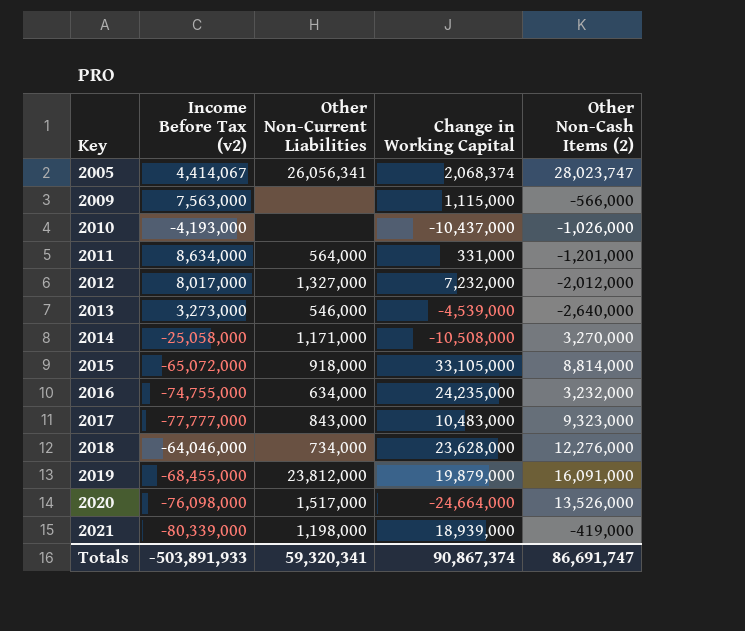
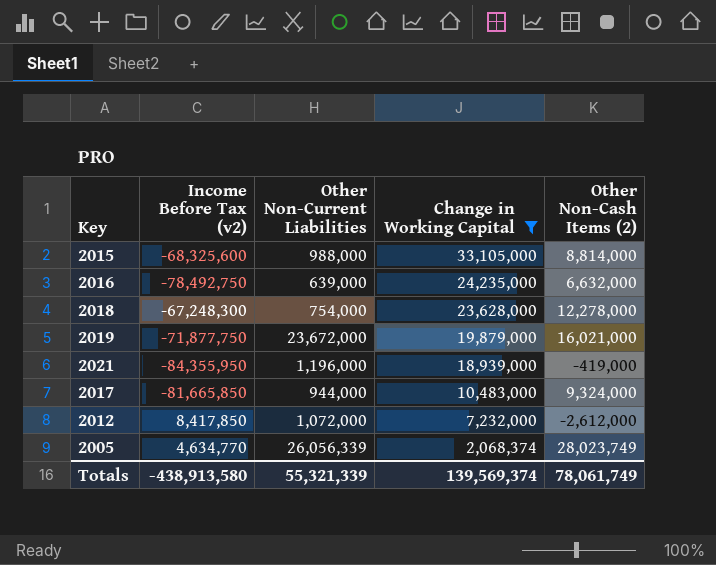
filter: none -> Change in Working Capital >= 2,068,374
row order: Key ascending -> Change in Working Capital descending
2015 | Income Before Tax (v2): -65,072,000 -> -68,325,600
2015 | Other Non-Current Liabilities: 918,000 -> 988,000
2016 | Income Before Tax (v2): -74,755,000 -> -78,492,750
2016 | Other Non-Current Liabilities: 634,000 -> 639,000
2016 | Other Non-Cash Items (2): 3,232,000 -> 6,632,000
2018 | Income Before Tax (v2): -64,046,000 -> -67,248,300
2018 | Other Non-Current Liabilities: 734,000 -> 754,000
2018 | Other Non-Cash Items (2): 12,276,000 -> 12,278,000
2019 | Income Before Tax (v2): -68,455,000 -> -71,877,750
2019 | Other Non-Current Liabilities: 23,812,000 -> 23,672,000
2019 | Other Non-Cash Items (2): 16,091,000 -> 16,021,000
2021 | Income Before Tax (v2): -80,339,000 -> -84,355,950
2021 | Other Non-Current Liabilities: 1,198,000 -> 1,196,000
2017 | Income Before Tax (v2): -77,777,000 -> -81,665,850
2017 | Other Non-Current Liabilities: 843,000 -> 944,000
2017 | Other Non-Cash Items (2): 9,323,000 -> 9,324,000
2012 | Income Before Tax (v2): 8,017,000 -> 8,417,850
2012 | Other Non-Current Liabilities: 1,327,000 -> 1,072,000
2012 | Other Non-Cash Items (2): -2,012,000 -> -2,612,000
2005 | Income Before Tax (v2): 4,414,067 -> 4,634,770
2005 | Other Non-Current Liabilities: 26,056,341 -> 26,056,339
2005 | Other Non-Cash Items (2): 28,023,747 -> 28,023,749
Totals | Income Before Tax (v2): -503,891,933 -> -438,913,580
Totals | Other Non-Current Liabilities: 59,320,341 -> 55,321,339
Totals | Change in Working Capital: 90,867,374 -> 139,569,374
Totals | Other Non-Cash Items (2): 86,691,747 -> 78,061,749

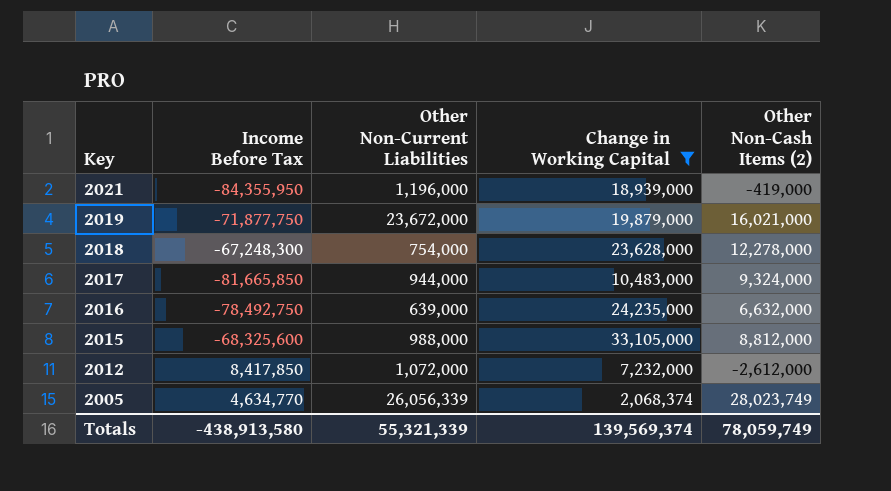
row order: Change in Working Capital descending -> Key descending
column name: Income Before Tax (v2) -> Income Before Tax
2015 | Other Non-Cash Items (2): 8,814,000 -> 8,812,000
Totals | Other Non-Cash Items (2): 78,061,749 -> 78,059,749

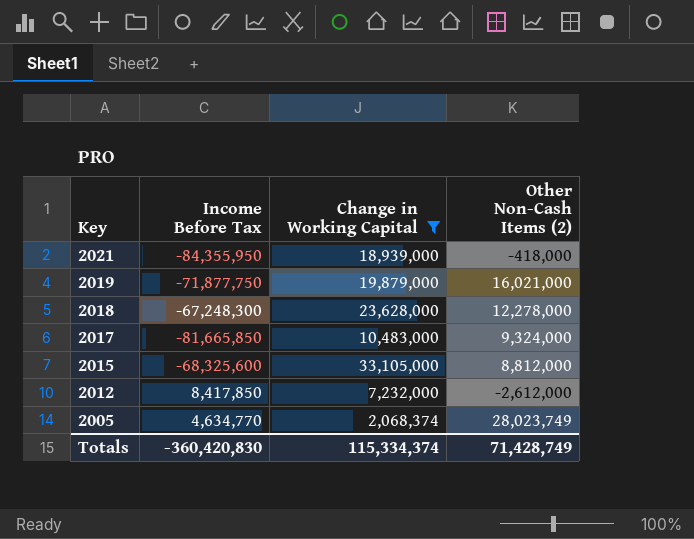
column Other Non-Current Liabilities | position: 3 -> none
row 2016: -78,492,750 | 639,000 | 24,235,000 | 6,632,000 -> none
2021 | Other Non-Cash Items (2): -419,000 -> -418,000
Totals | Income Before Tax: -438,913,580 -> -360,420,830
Totals | Change in Working Capital: 139,569,374 -> 115,334,374
Totals | Other Non-Cash Items (2): 78,059,749 -> 71,428,749

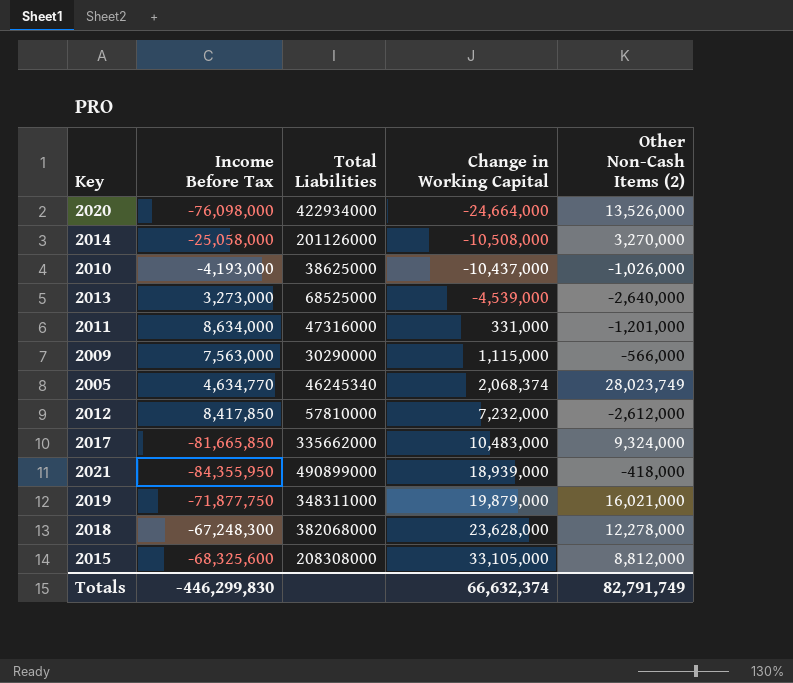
filter: Change in Working Capital >= 2,068,374 -> none
row order: Key descending -> Change in Working Capital ascending
column Total Liabilities | position: none -> 3
Totals | Income Before Tax: -360,420,830 -> -446,299,830
Totals | Change in Working Capital: 115,334,374 -> 66,632,374
Totals | Other Non-Cash Items (2): 71,428,749 -> 82,791,749

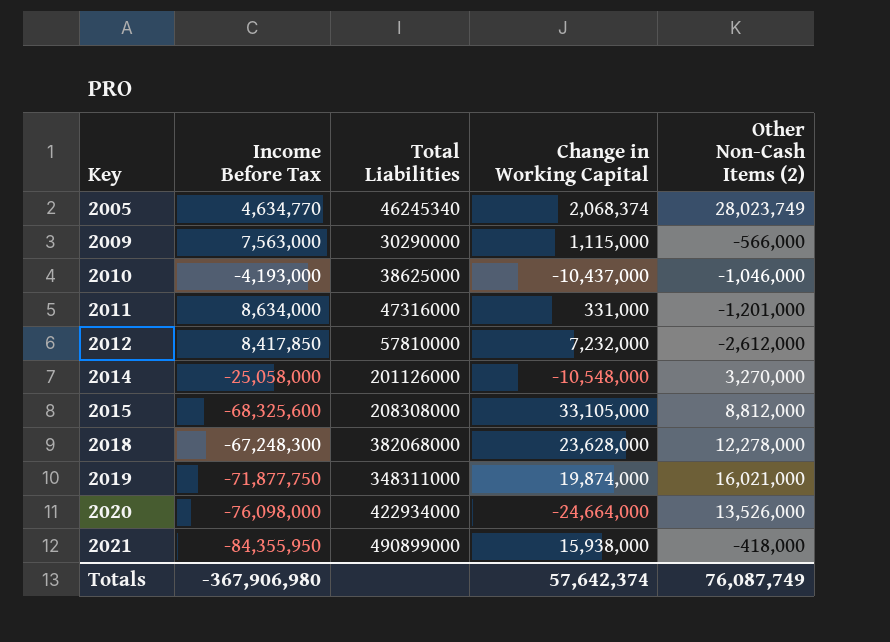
row order: Change in Working Capital ascending -> Key ascending
row 2013: 3,273,000 | 68525000 | -4,539,000 | -2,640,000 -> none
row 2017: -81,665,850 | 335662000 | 10,483,000 | 9,324,000 -> none
2010 | Other Non-Cash Items (2): -1,026,000 -> -1,046,000
2014 | Change in Working Capital: -10,508,000 -> -10,548,000
2019 | Change in Working Capital: 19,879,000 -> 19,874,000
2021 | Change in Working Capital: 18,939,000 -> 15,938,000
Totals | Income Before Tax: -446,299,830 -> -367,906,980
Totals | Change in Working Capital: 66,632,374 -> 57,642,374
Totals | Other Non-Cash Items (2): 82,791,749 -> 76,087,749

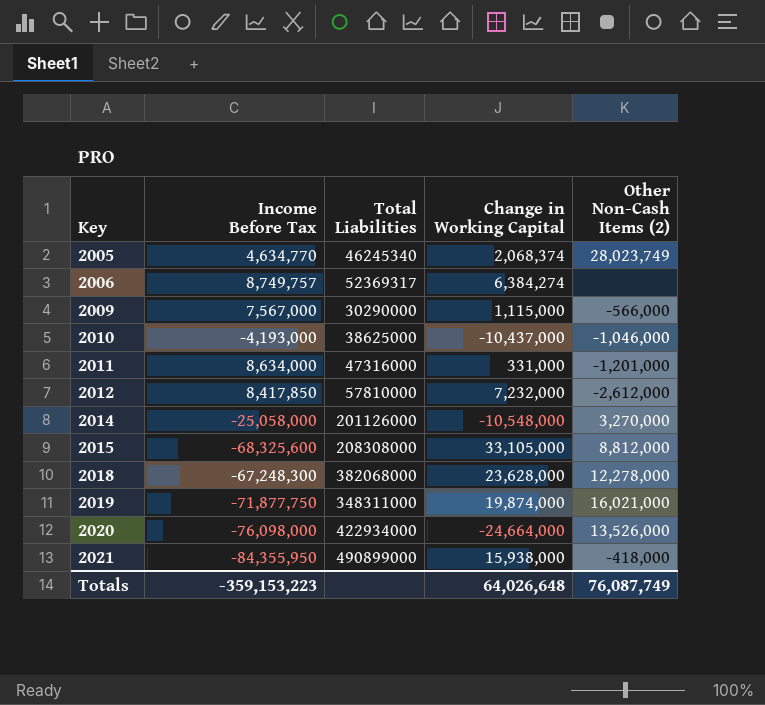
row 2006: none -> 8,749,757 | 52369317 | 6,384,274 | none
2009 | Income Before Tax: 7,563,000 -> 7,567,000
Totals | Income Before Tax: -367,906,980 -> -359,153,223
Totals | Change in Working Capital: 57,642,374 -> 64,026,648

